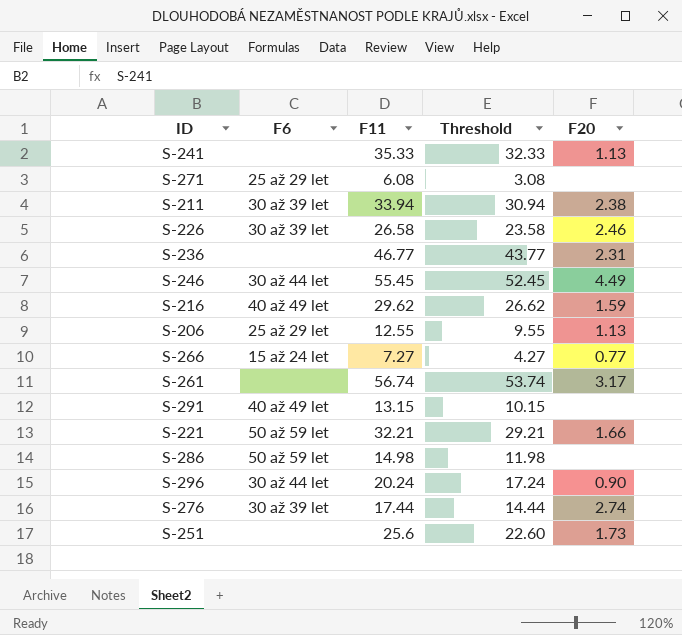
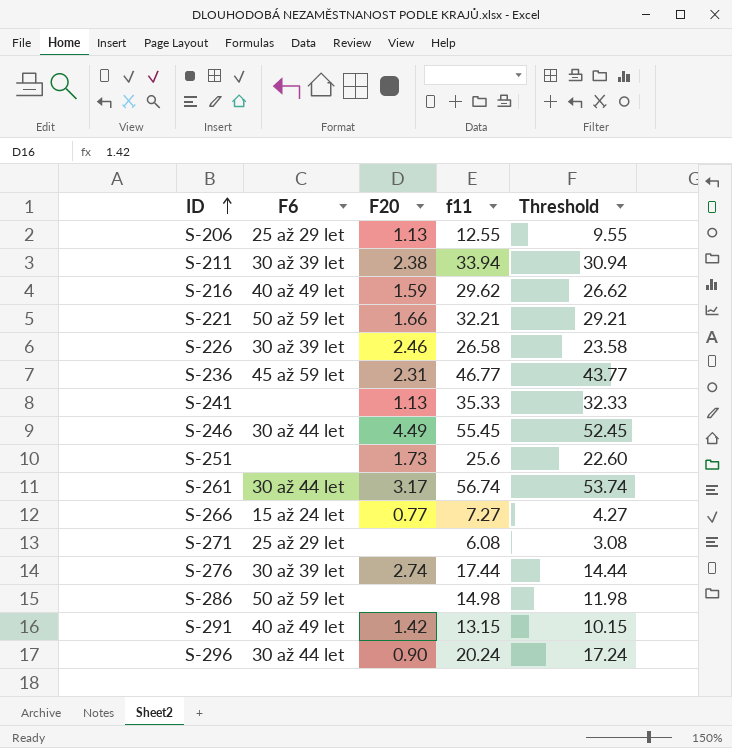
row order: none -> ID ascending
column F20 | position: 5 -> 3
column name: F11 -> f11
S-236 | F6: none -> 45 až 59 let
S-261 | F6: none -> 30 až 44 let
S-291 | F20: none -> 1.42

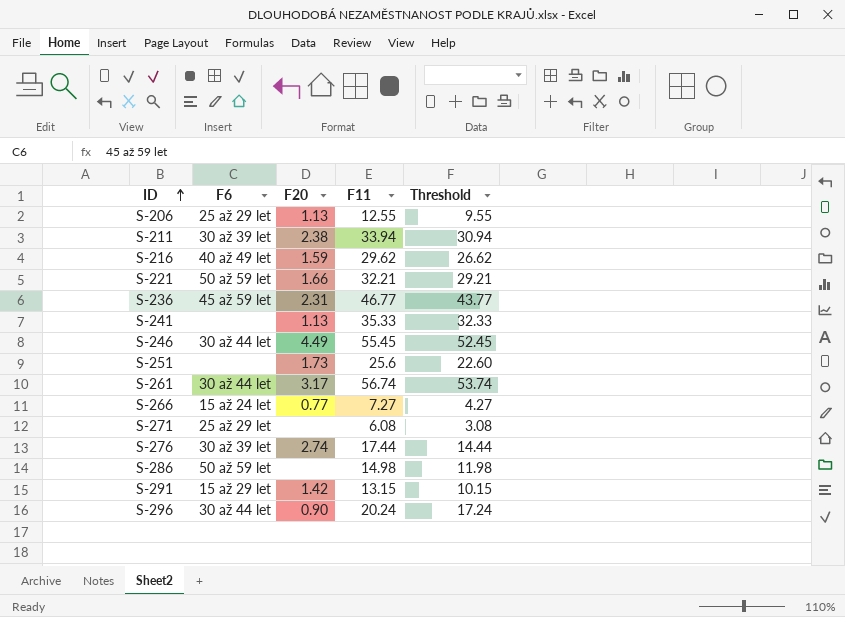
column name: f11 -> F11
row S-226: 30 až 39 let | 2.46 | 26.58 | 23.58 -> none
S-291 | F6: 40 až 49 let -> 15 až 29 let

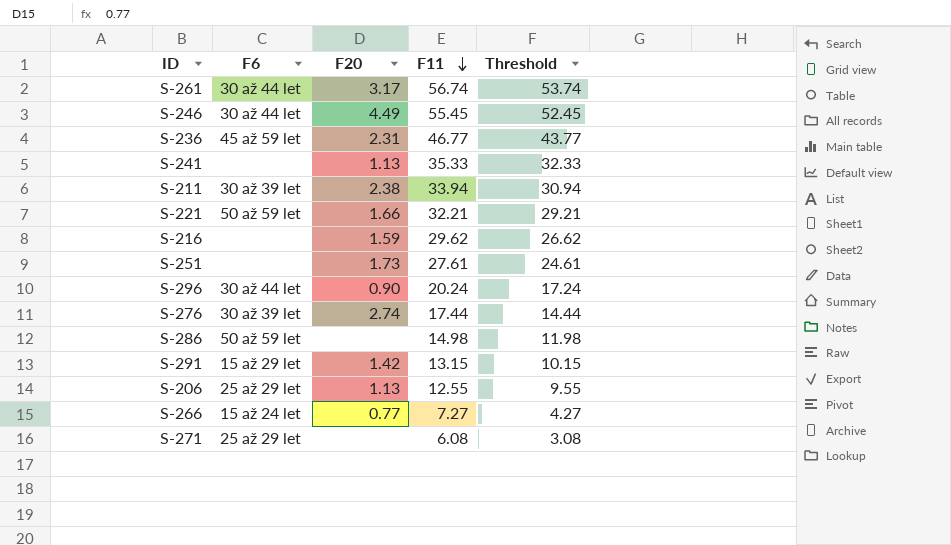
row order: ID ascending -> F11 descending
S-216 | F6: 40 až 49 let -> none
S-251 | F11: 25.6 -> 27.61
S-251 | Threshold: 22.60 -> 24.61

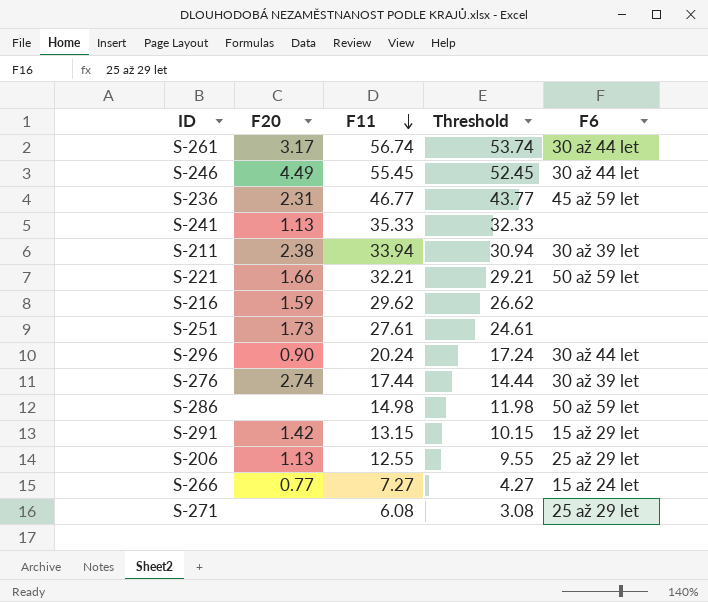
column F6 | position: 2 -> 5

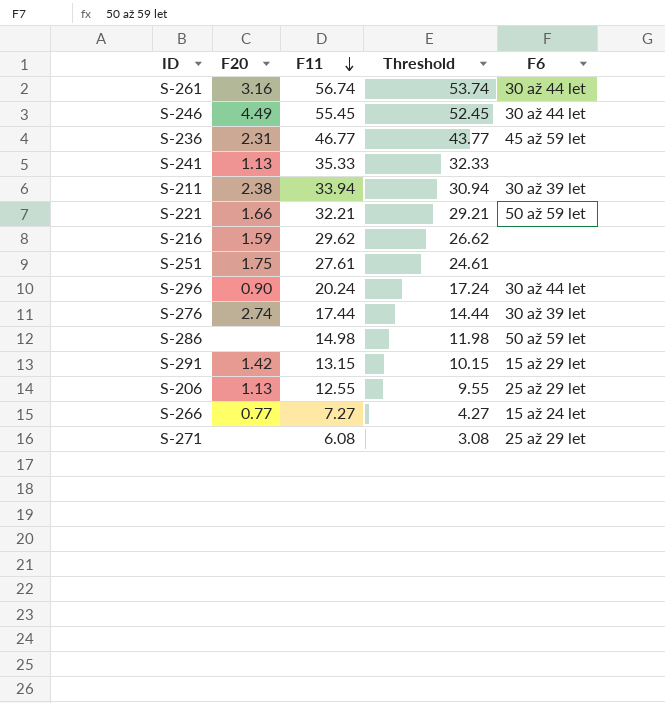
S-261 | F20: 3.17 -> 3.16
S-251 | F20: 1.73 -> 1.75

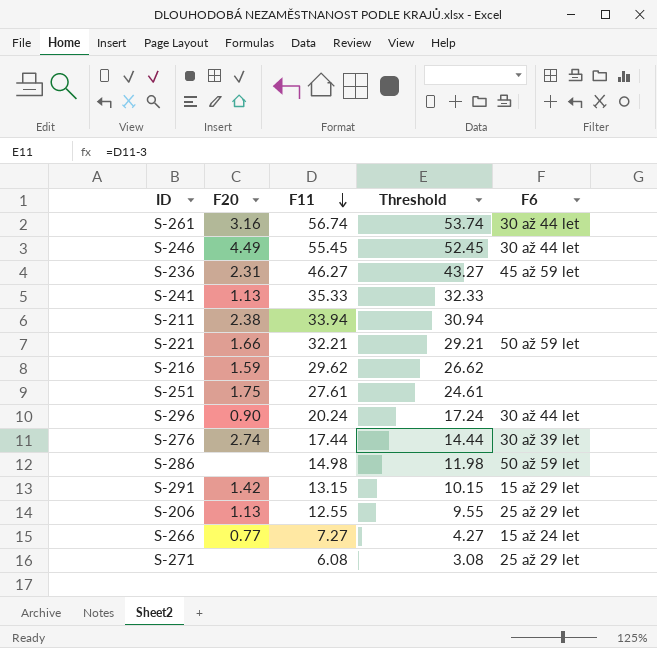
S-236 | F11: 46.77 -> 46.27
S-236 | Threshold: 43.77 -> 43.27
S-211 | F6: 30 až 39 let -> none

